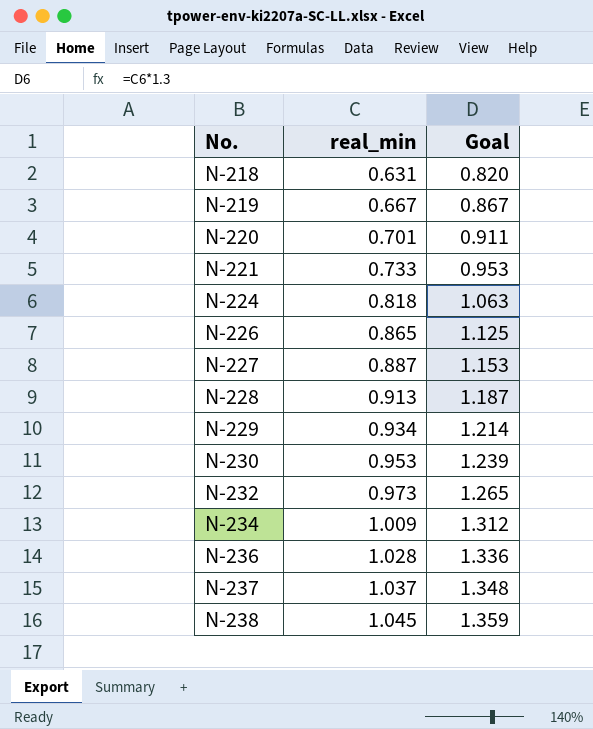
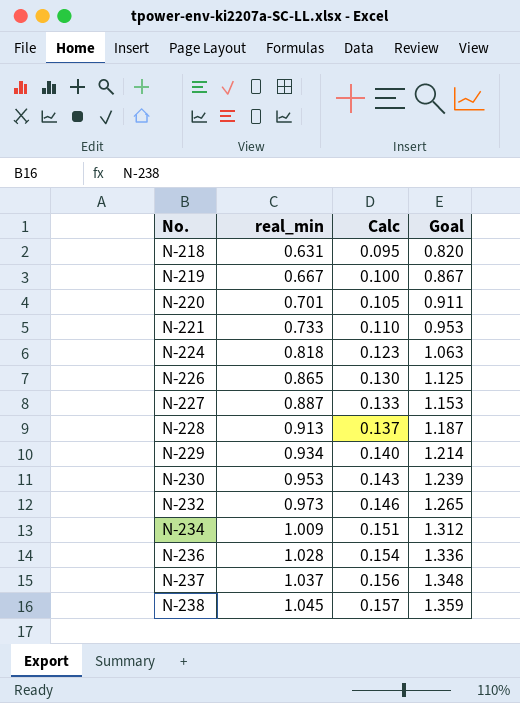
column Calc | formula: none -> [real_min] * 0.15

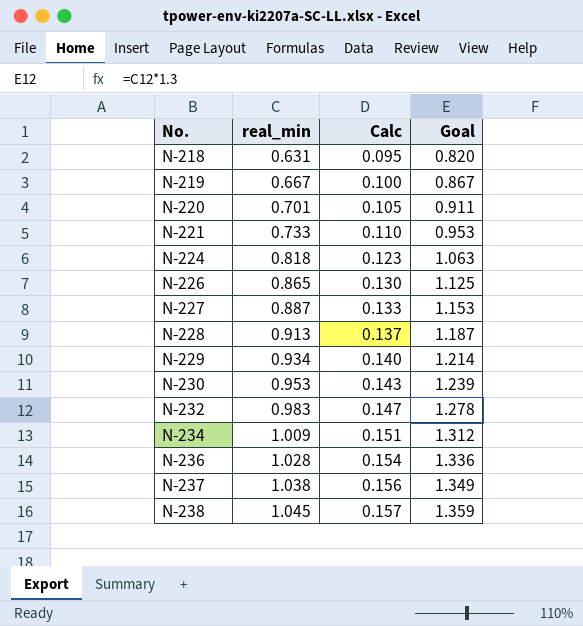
N-232 | real_min: 0.973 -> 0.983
N-232 | Calc: 0.146 -> 0.147
N-232 | Goal: 1.265 -> 1.278
N-237 | real_min: 1.037 -> 1.038
N-237 | Goal: 1.348 -> 1.349

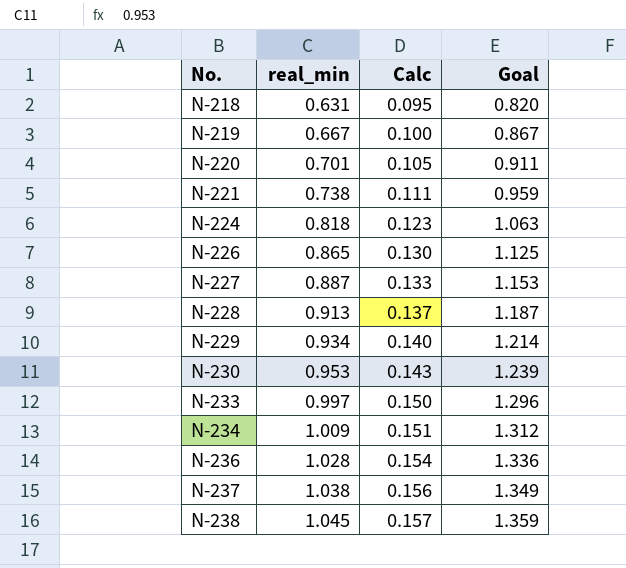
row N-232: 0.983 | 0.147 | 1.278 -> none
N-221 | real_min: 0.733 -> 0.738
N-221 | Calc: 0.110 -> 0.111
N-221 | Goal: 0.953 -> 0.959
row N-233: none -> 0.997 | 0.150 | 1.296

